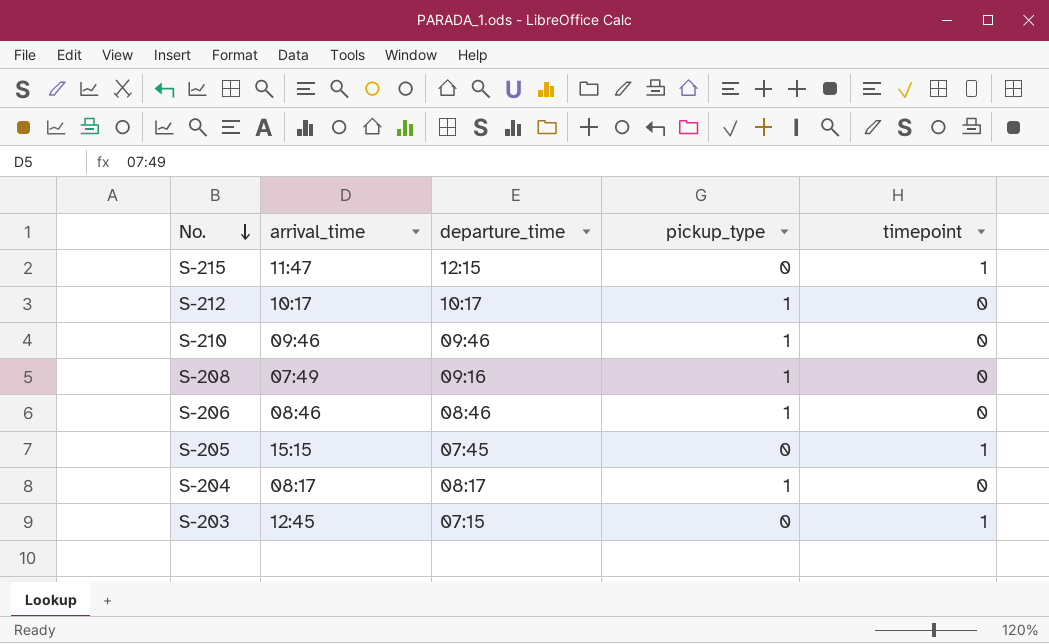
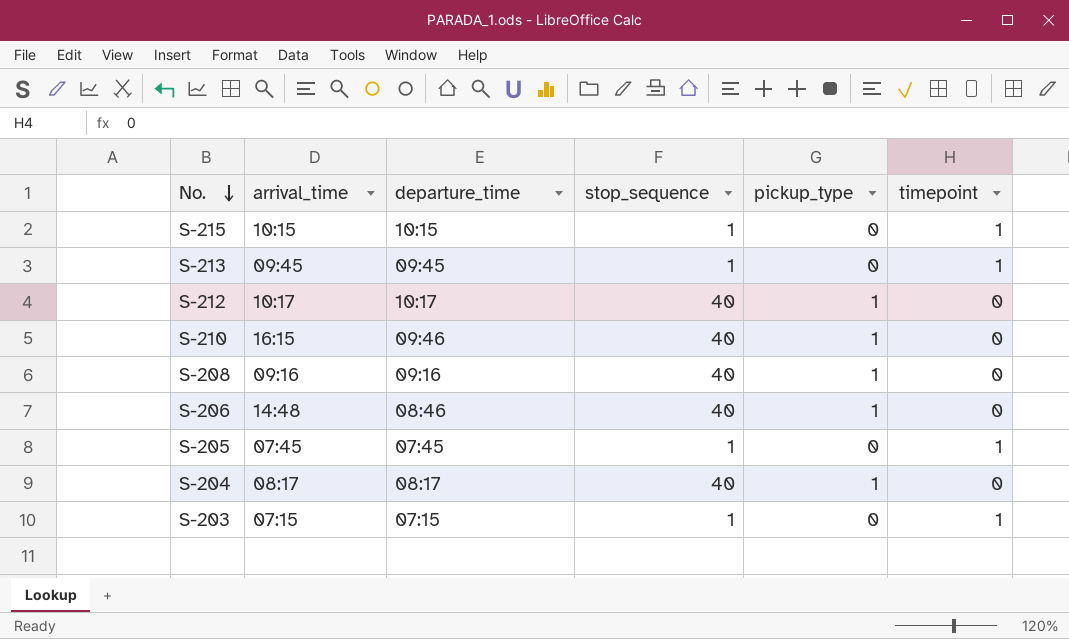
column stop_sequence | position: none -> 4
S-215 | arrival_time: 11:47 -> 10:15
S-215 | departure_time: 12:15 -> 10:15
row S-213: none -> 09:45 | 09:45 | 1 | 0 | 1
S-210 | arrival_time: 09:46 -> 16:15
S-208 | arrival_time: 07:49 -> 09:16
S-206 | arrival_time: 08:46 -> 14:48
S-205 | arrival_time: 15:15 -> 07:45
S-203 | arrival_time: 12:45 -> 07:15

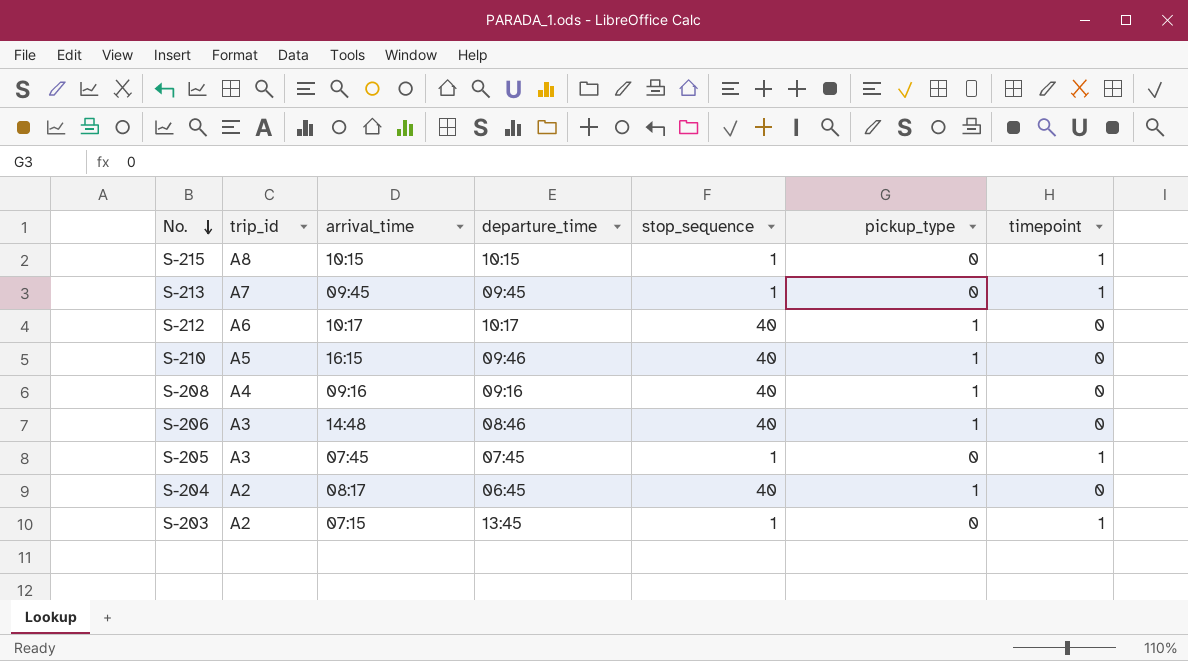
column trip_id | position: none -> 2
S-204 | departure_time: 08:17 -> 06:45
S-203 | departure_time: 07:15 -> 13:45

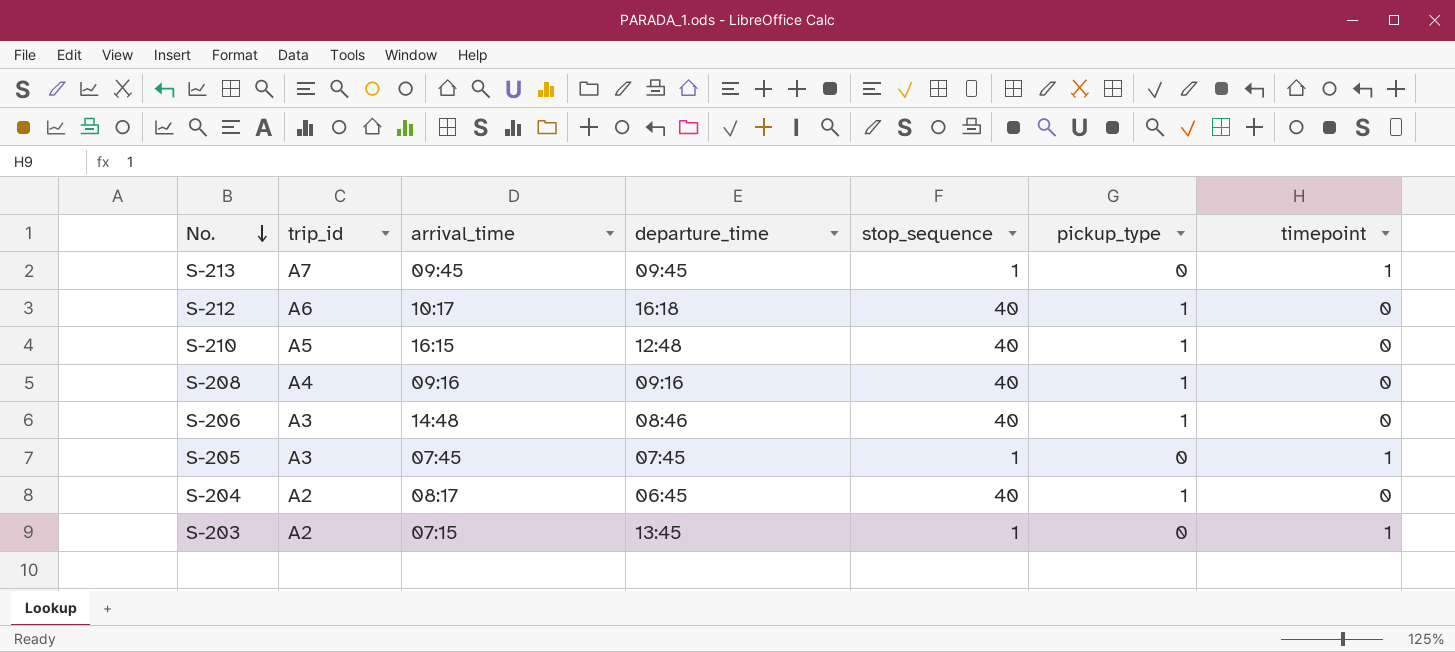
row S-215: A8 | 10:15 | 10:15 | 1 | 0 | 1 -> none
S-212 | departure_time: 10:17 -> 16:18
S-210 | departure_time: 09:46 -> 12:48

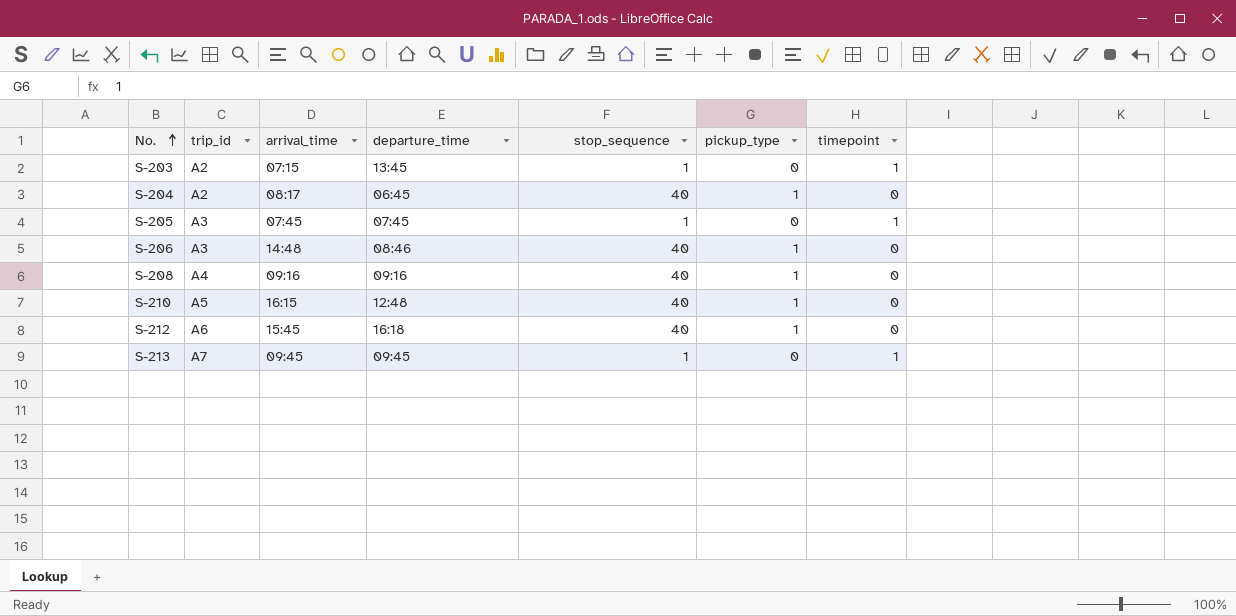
row order: No. descending -> No. ascending
S-212 | arrival_time: 10:17 -> 15:45

